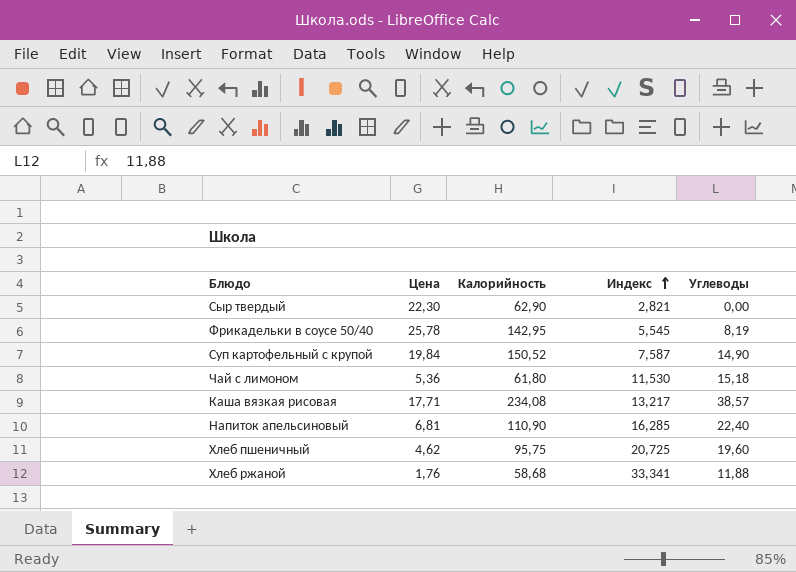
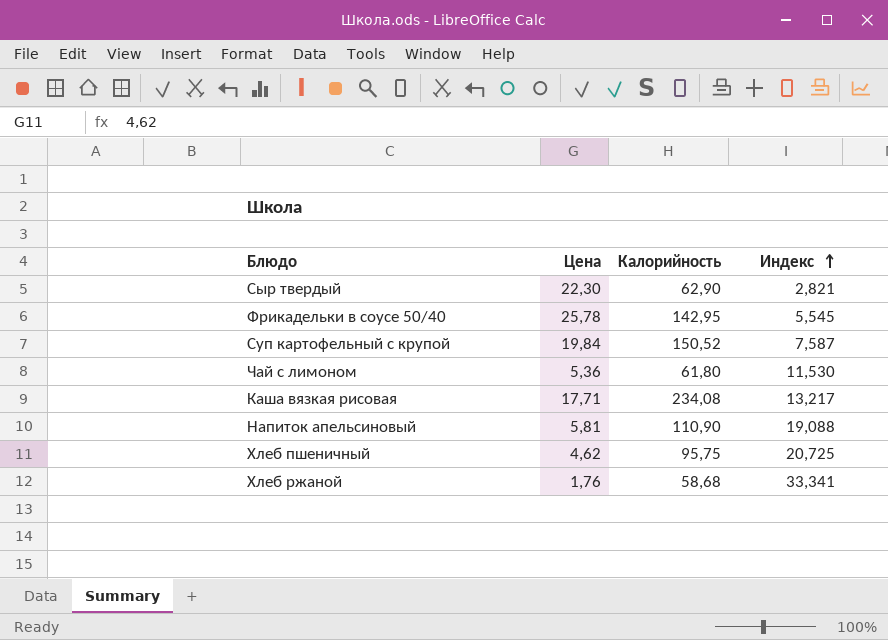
column Углеводы | position: 5 -> none
Напиток апельсиновый | Цена: 6,81 -> 5,81
Напиток апельсиновый | Индекс: 16,285 -> 19,088

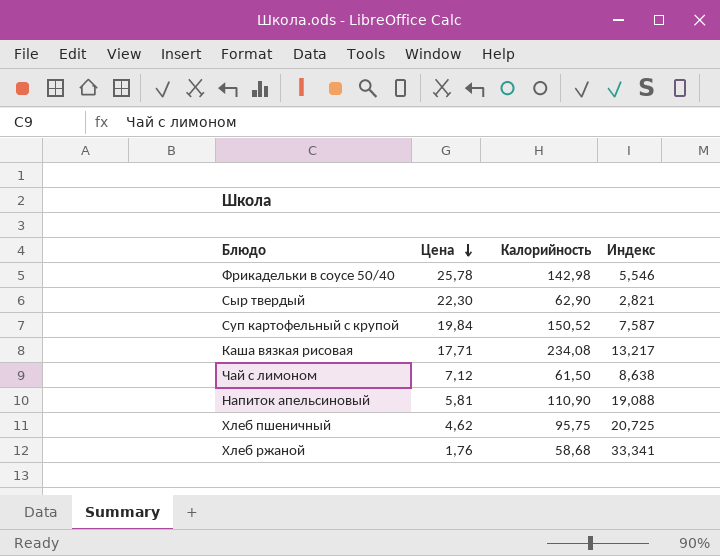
row order: Индекс ascending -> Цена descending
Фрикадельки в соусе 50/40 | Калорийность: 142,95 -> 142,98
Фрикадельки в соусе 50/40 | Индекс: 5,545 -> 5,546
Чай с лимоном | Цена: 5,36 -> 7,12
Чай с лимоном | Калорийность: 61,80 -> 61,50
Чай с лимоном | Индекс: 11,530 -> 8,638

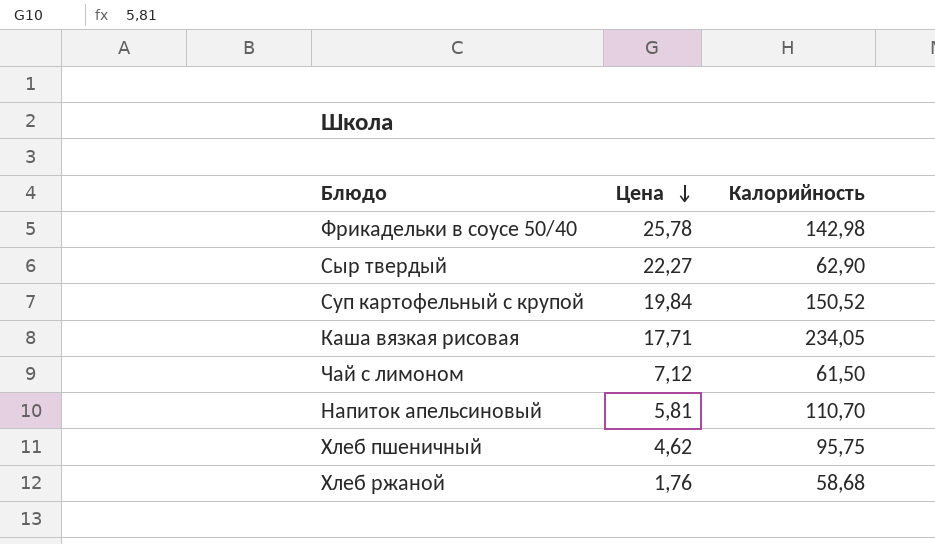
column Индекс | formula: [Калорийность] / [Цена] -> none
Сыр твердый | Цена: 22,30 -> 22,27
Каша вязкая рисовая | Калорийность: 234,08 -> 234,05
Напиток апельсиновый | Калорийность: 110,90 -> 110,70

